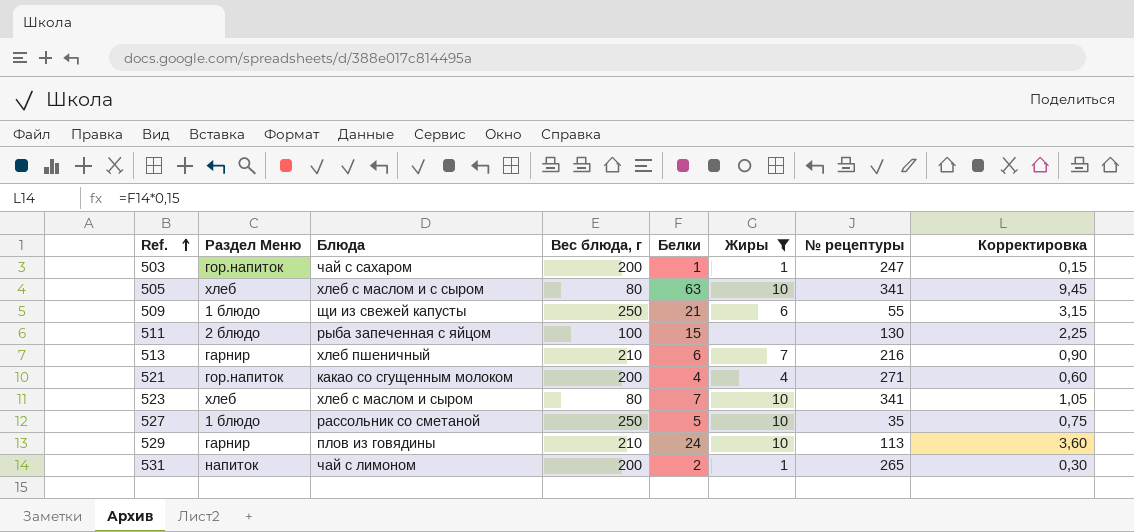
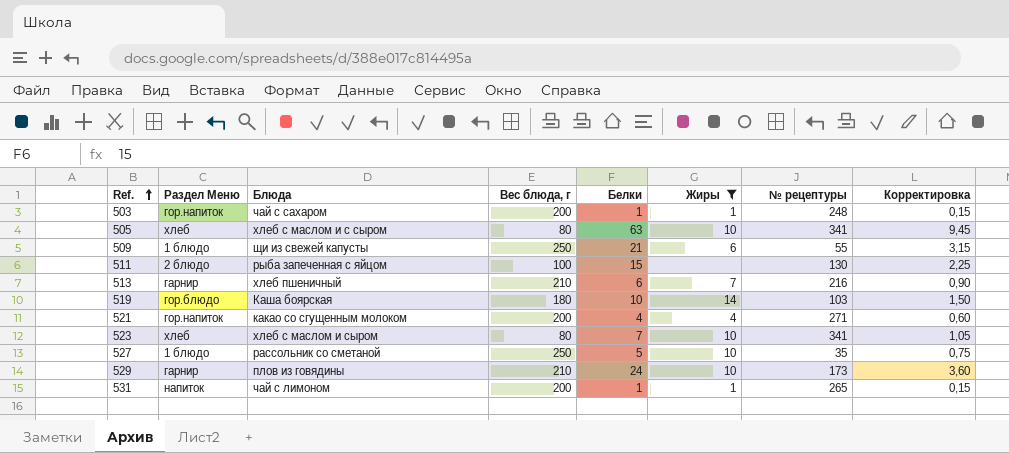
503 | № рецептуры: 247 -> 248
row 519: none -> гор.блюдо | Каша боярская | 180 | 10 | 14 | 103 | 1,50
529 | № рецептуры: 113 -> 173
531 | Белки: 2 -> 1
531 | Корректировка: 0,30 -> 0,15

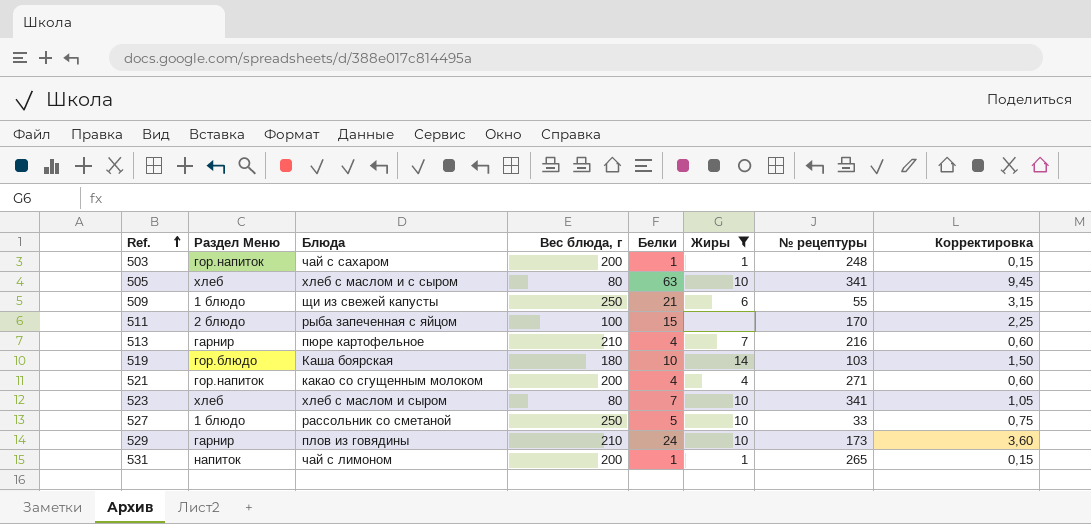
511 | № рецептуры: 130 -> 170
513 | Блюда: хлеб пшеничный -> пюре картофельное
513 | Белки: 6 -> 4
513 | Корректировка: 0,90 -> 0,60
527 | № рецептуры: 35 -> 33

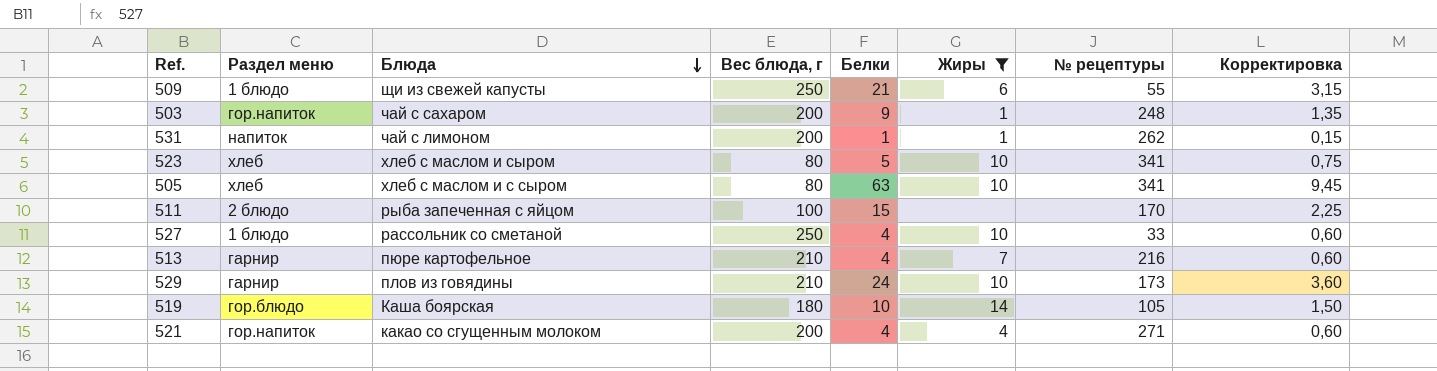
row order: Ref. ascending -> Блюда descending
column name: Раздел Меню -> Раздел меню
503 | Белки: 1 -> 9
503 | Корректировка: 0,15 -> 1,35
531 | № рецептуры: 265 -> 262
523 | Белки: 7 -> 5
523 | Корректировка: 1,05 -> 0,75
527 | Белки: 5 -> 4
527 | Корректировка: 0,75 -> 0,60
519 | № рецептуры: 103 -> 105

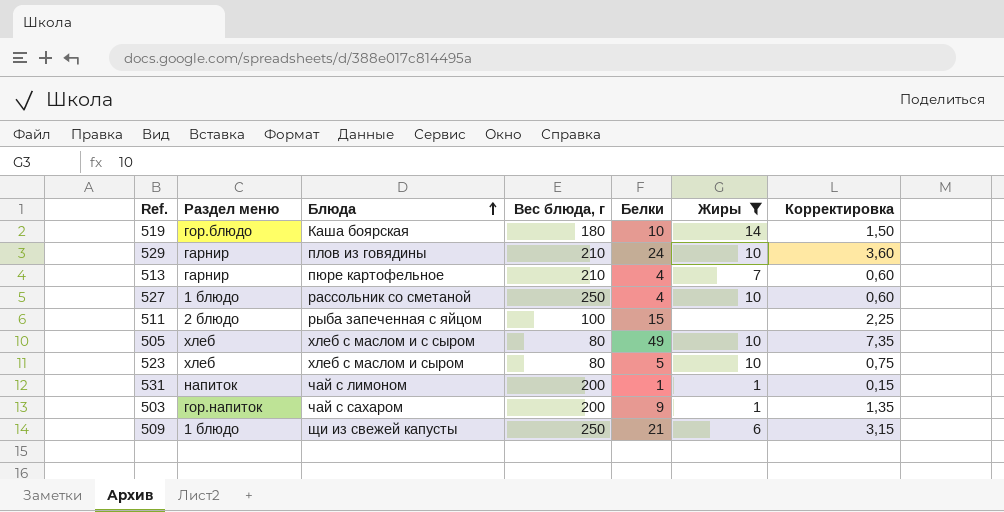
row order: Блюда descending -> Блюда ascending
column № рецептуры | position: 7 -> none
row 521: гор.напиток | какао со сгущенным молоком | 200 | 4 | 4 | 271 | 0,60 -> none
505 | Белки: 63 -> 49
505 | Корректировка: 9,45 -> 7,35

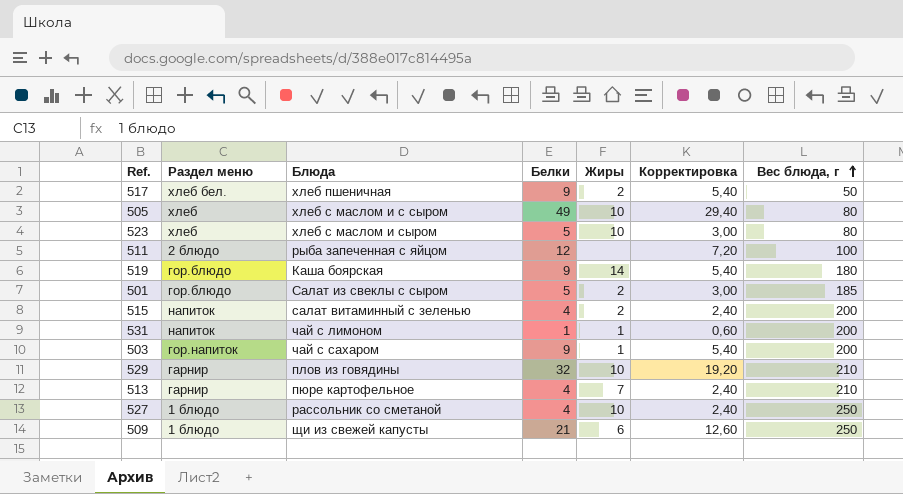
filter: Жиры != 2 -> none
row order: Блюда ascending -> Вес блюда, г ascending
column Корректировка | formula: [Белки] * 0,15 -> [Белки] * 0,6
column Вес блюда, г | position: 4 -> 7
511 | Белки: 15 -> 12
519 | Белки: 10 -> 9
529 | Белки: 24 -> 32

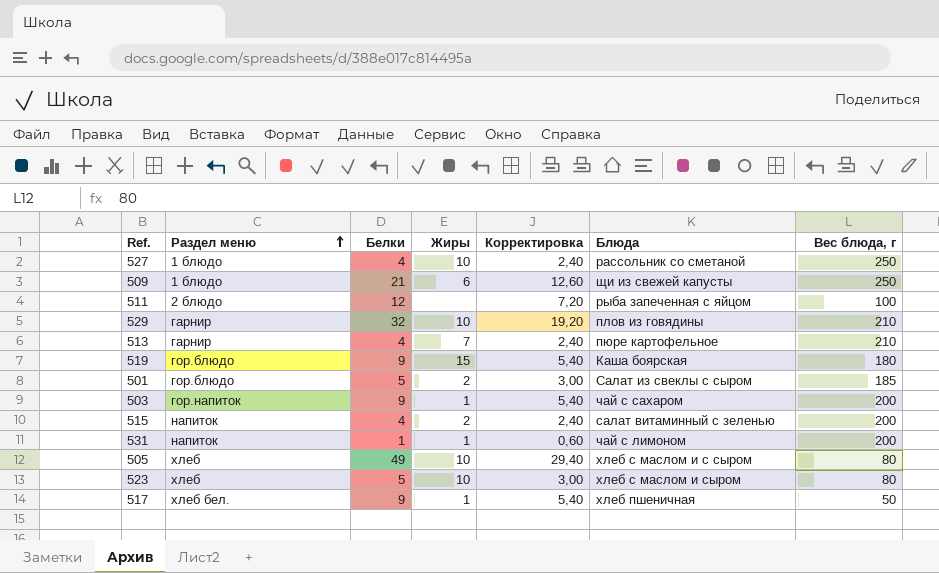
row order: Вес блюда, г ascending -> Раздел меню ascending
column Блюда | position: 3 -> 6
519 | Жиры: 14 -> 15
517 | Жиры: 2 -> 1

